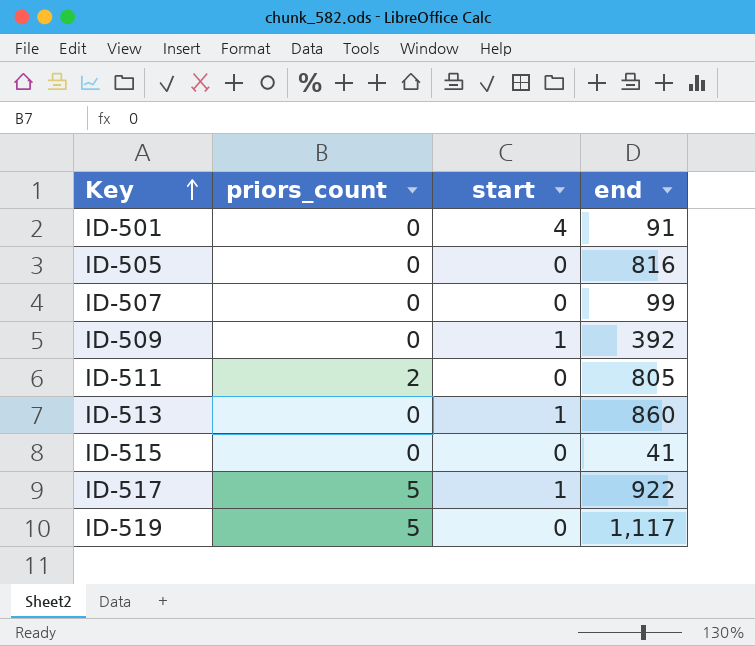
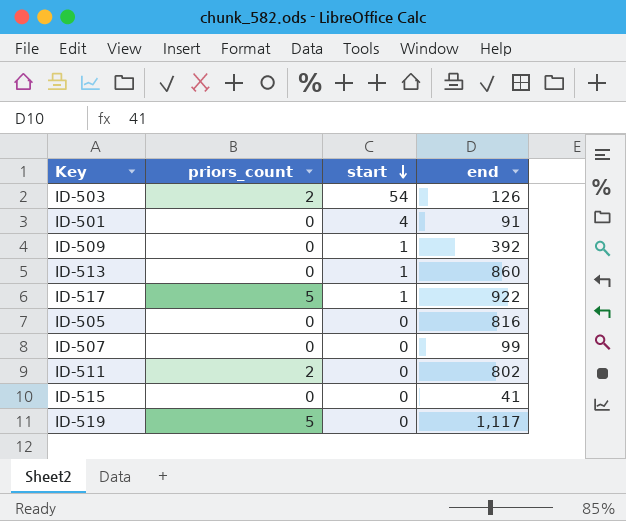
row order: Key ascending -> start descending
row ID-503: none -> 2 | 54 | 126
ID-511 | end: 805 -> 802

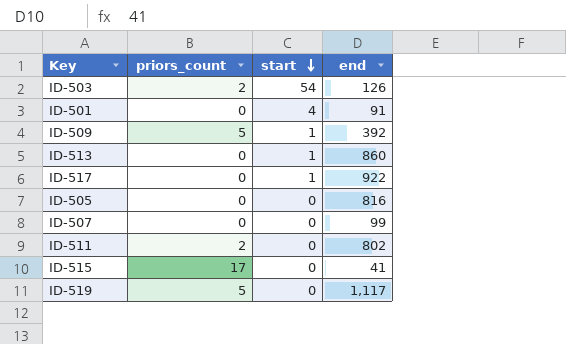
ID-509 | priors_count: 0 -> 5
ID-517 | priors_count: 5 -> 0
ID-515 | priors_count: 0 -> 17

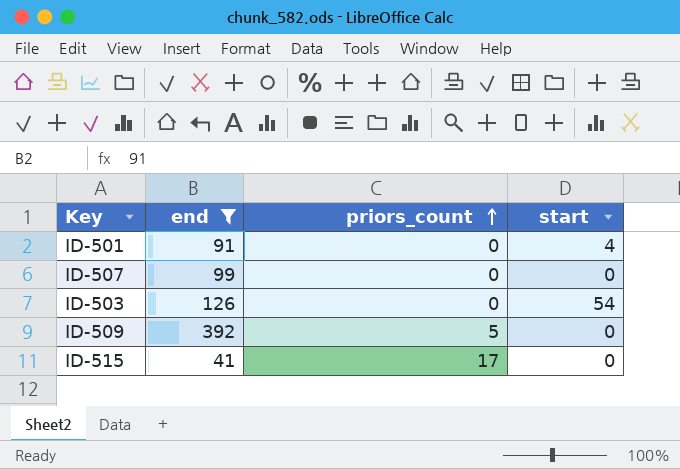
filter: none -> end <= 392
row order: start descending -> priors_count ascending
column end | position: 4 -> 2
ID-503 | priors_count: 2 -> 0
ID-509 | start: 1 -> 0

